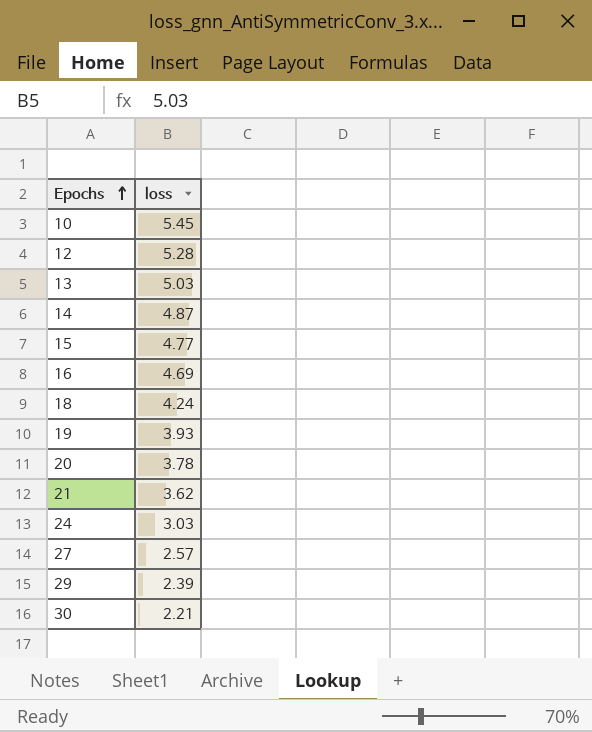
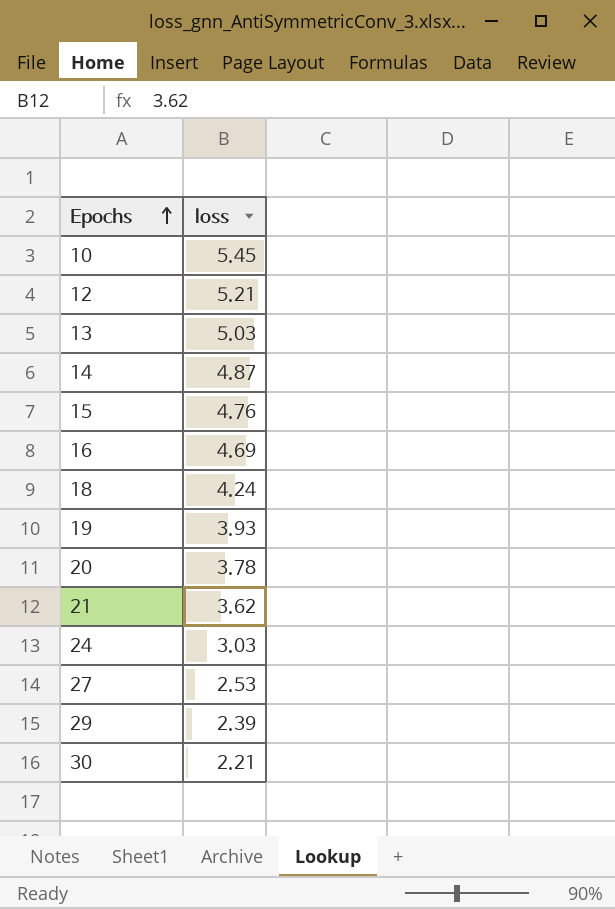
12 | loss: 5.28 -> 5.21
15 | loss: 4.77 -> 4.76
27 | loss: 2.57 -> 2.53

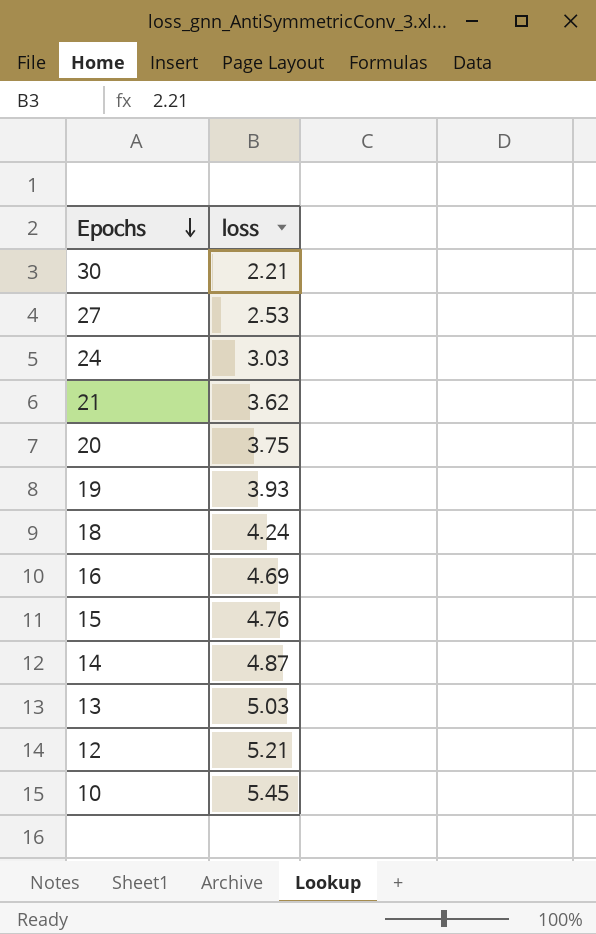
row order: Epochs ascending -> Epochs descending
row 29: 2.39 -> none
20 | loss: 3.78 -> 3.75

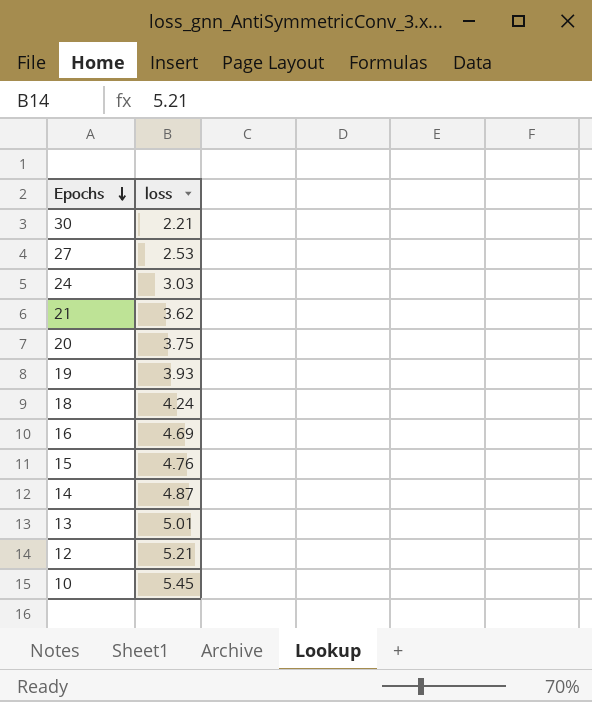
13 | loss: 5.03 -> 5.01

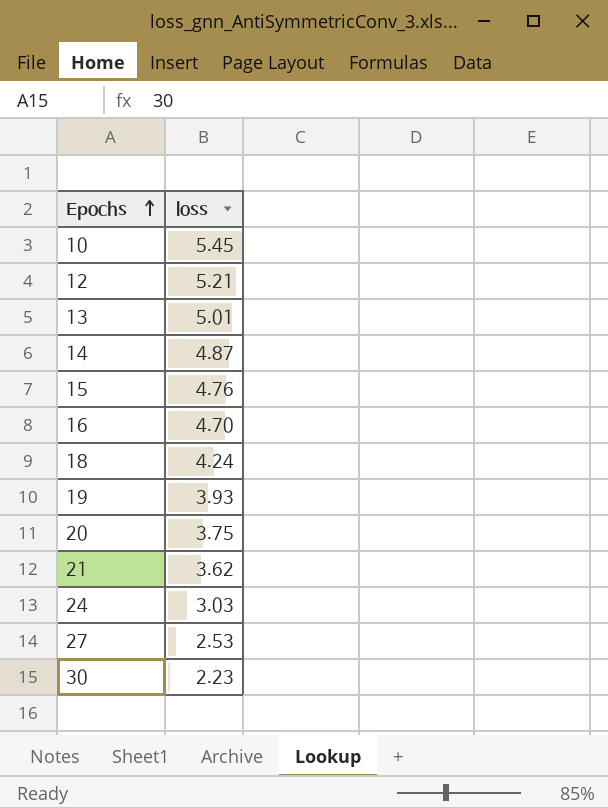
row order: Epochs descending -> Epochs ascending
16 | loss: 4.69 -> 4.70
30 | loss: 2.21 -> 2.23

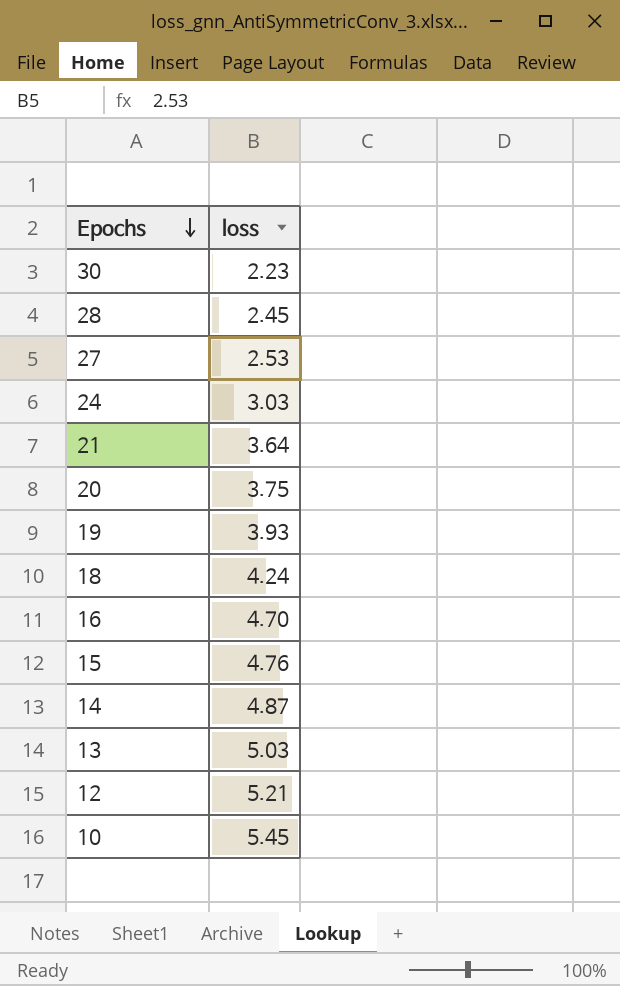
row order: Epochs ascending -> Epochs descending
row 28: none -> 2.45
21 | loss: 3.62 -> 3.64
13 | loss: 5.01 -> 5.03

